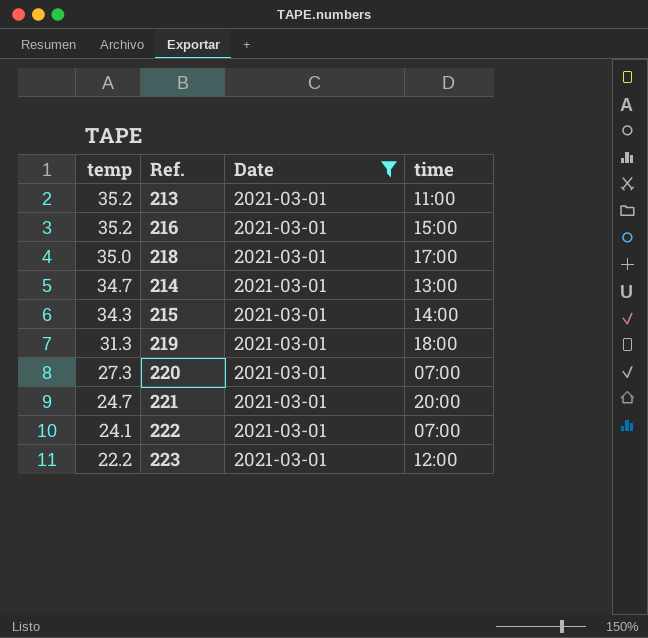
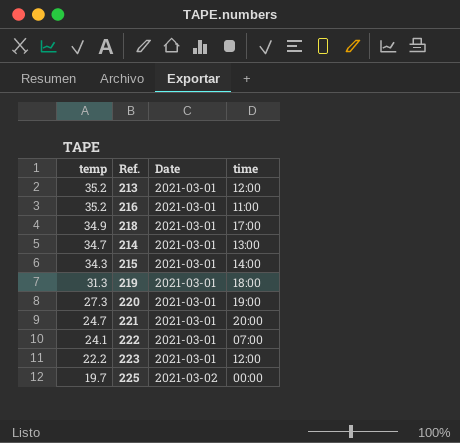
filter: Date = 2021-03-01 -> none
213 | time: 11:00 -> 12:00
216 | time: 15:00 -> 11:00
218 | temp: 35.0 -> 34.9
220 | time: 07:00 -> 19:00

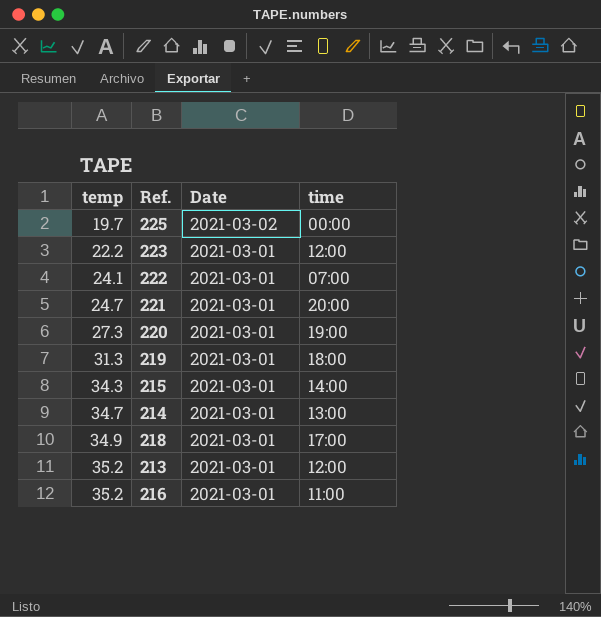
row order: temp descending -> temp ascending

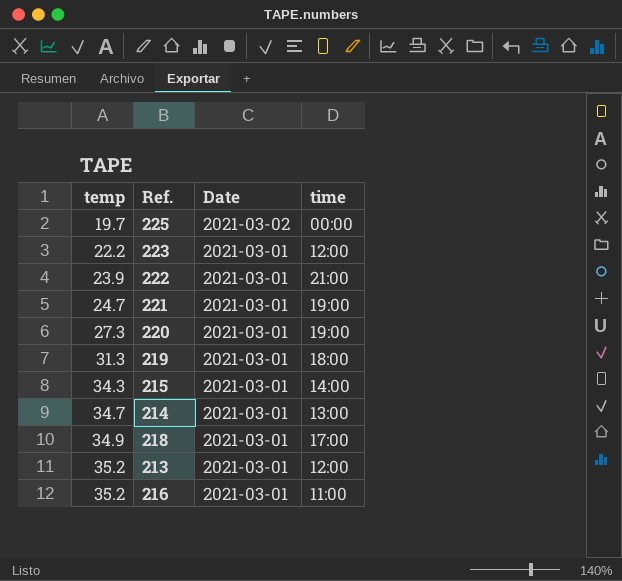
222 | temp: 24.1 -> 23.9
222 | time: 07:00 -> 21:00
221 | time: 20:00 -> 19:00

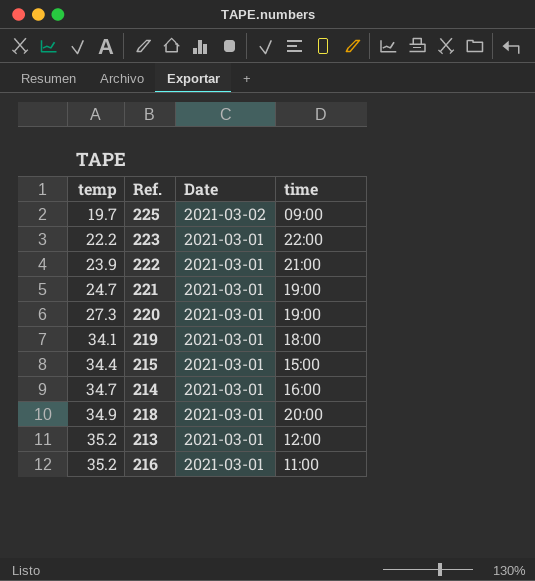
225 | time: 00:00 -> 09:00
223 | time: 12:00 -> 22:00
219 | temp: 31.3 -> 34.1
215 | temp: 34.3 -> 34.4
215 | time: 14:00 -> 15:00
214 | time: 13:00 -> 16:00
218 | time: 17:00 -> 20:00

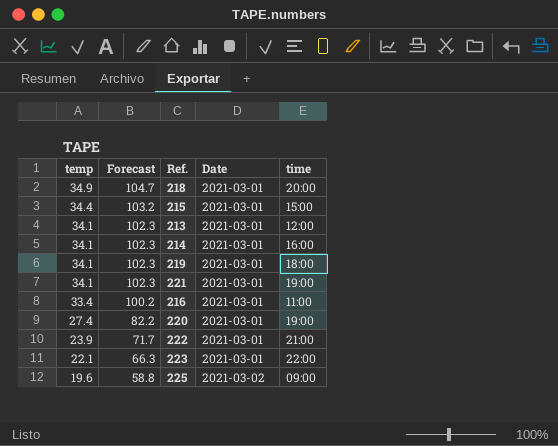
row order: temp ascending -> temp descending
column Forecast | formula: none -> [temp] * 3
213 | temp: 35.2 -> 34.1
214 | temp: 34.7 -> 34.1
221 | temp: 24.7 -> 34.1
216 | temp: 35.2 -> 33.4
220 | temp: 27.3 -> 27.4
223 | temp: 22.2 -> 22.1
225 | temp: 19.7 -> 19.6

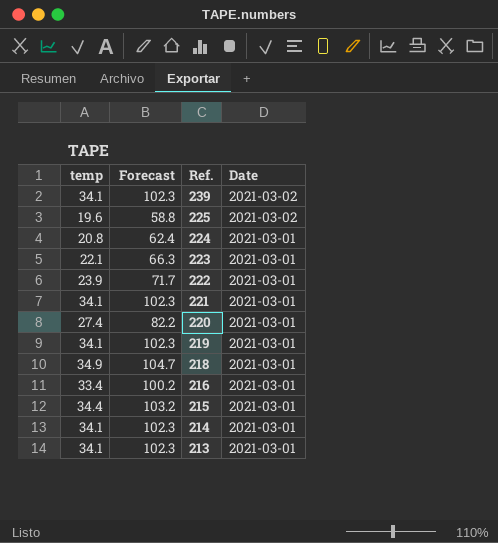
row order: temp descending -> Ref. descending
column time | position: 5 -> none
row 239: none -> 34.1 | 102.3 | 2021-03-02
row 224: none -> 20.8 | 62.4 | 2021-03-01

